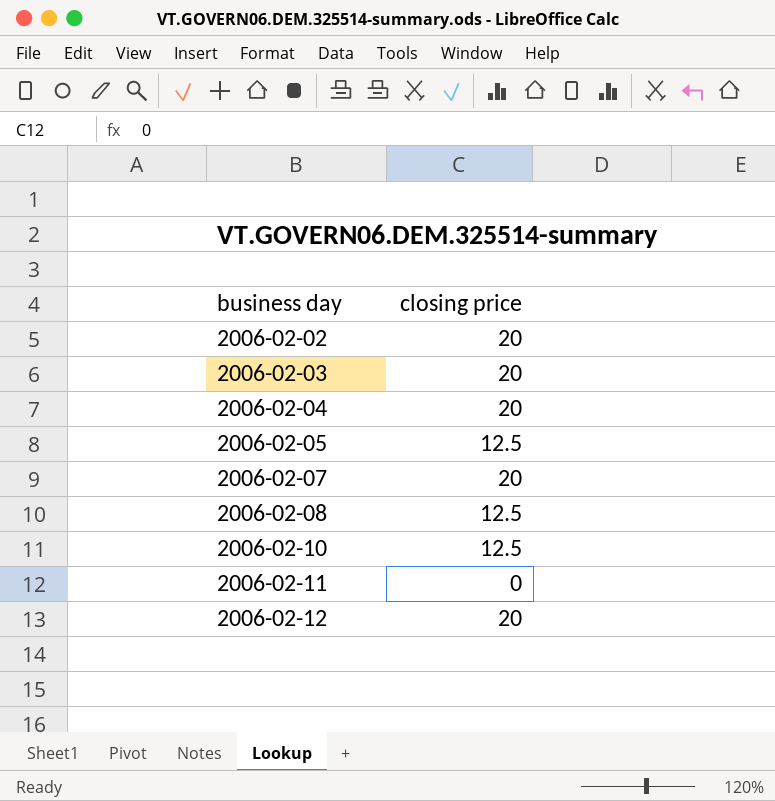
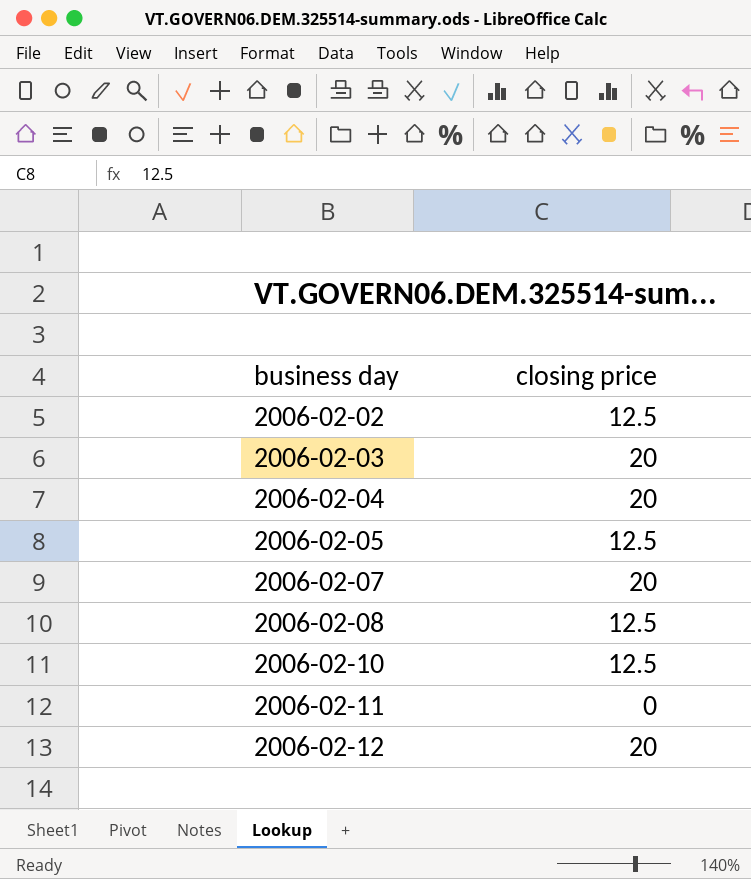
2006-02-02 | closing price: 20 -> 12.5

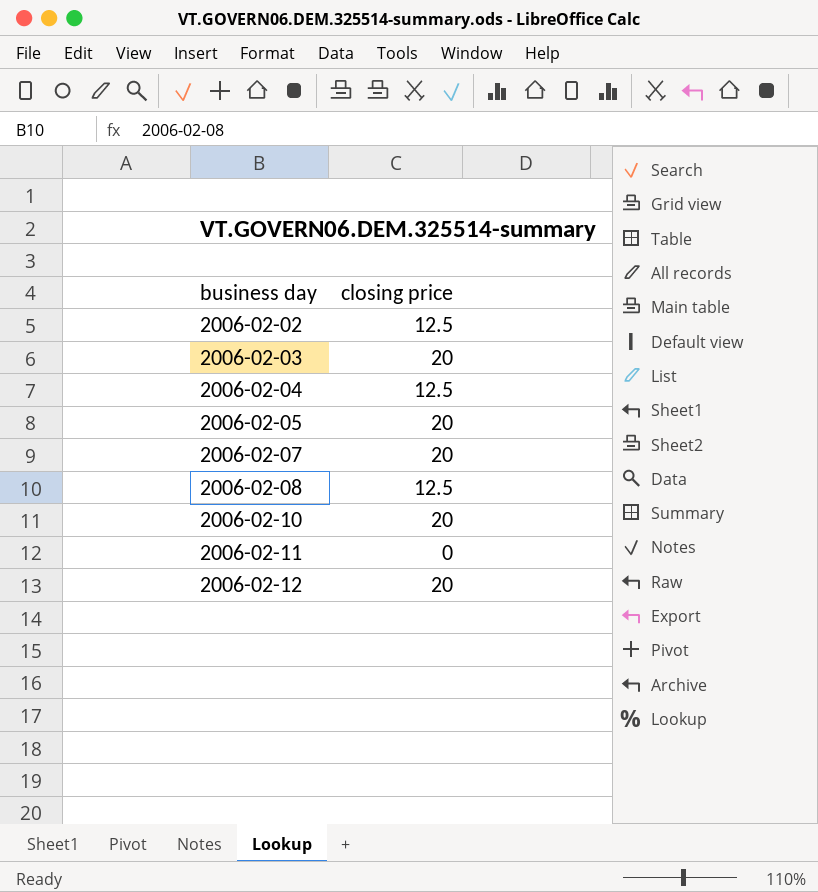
2006-02-04 | closing price: 20 -> 12.5
2006-02-05 | closing price: 12.5 -> 20
2006-02-10 | closing price: 12.5 -> 20

